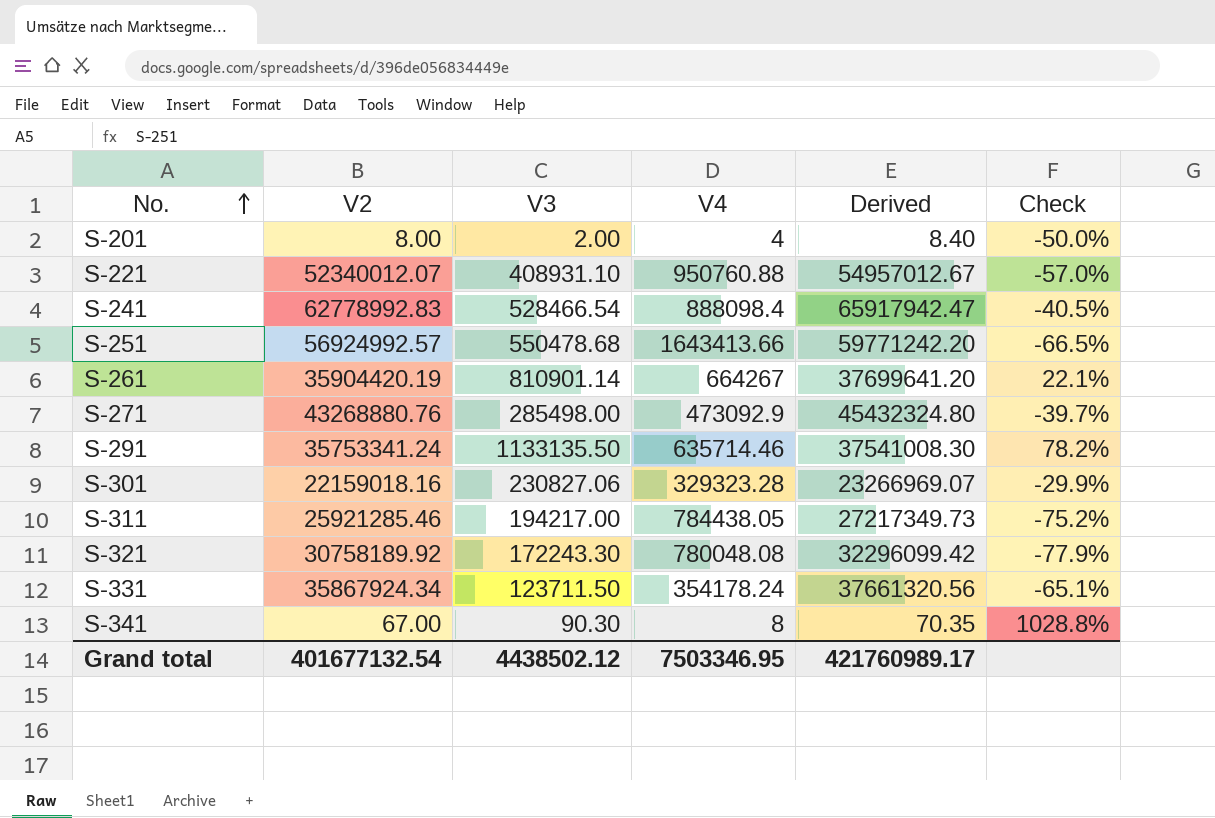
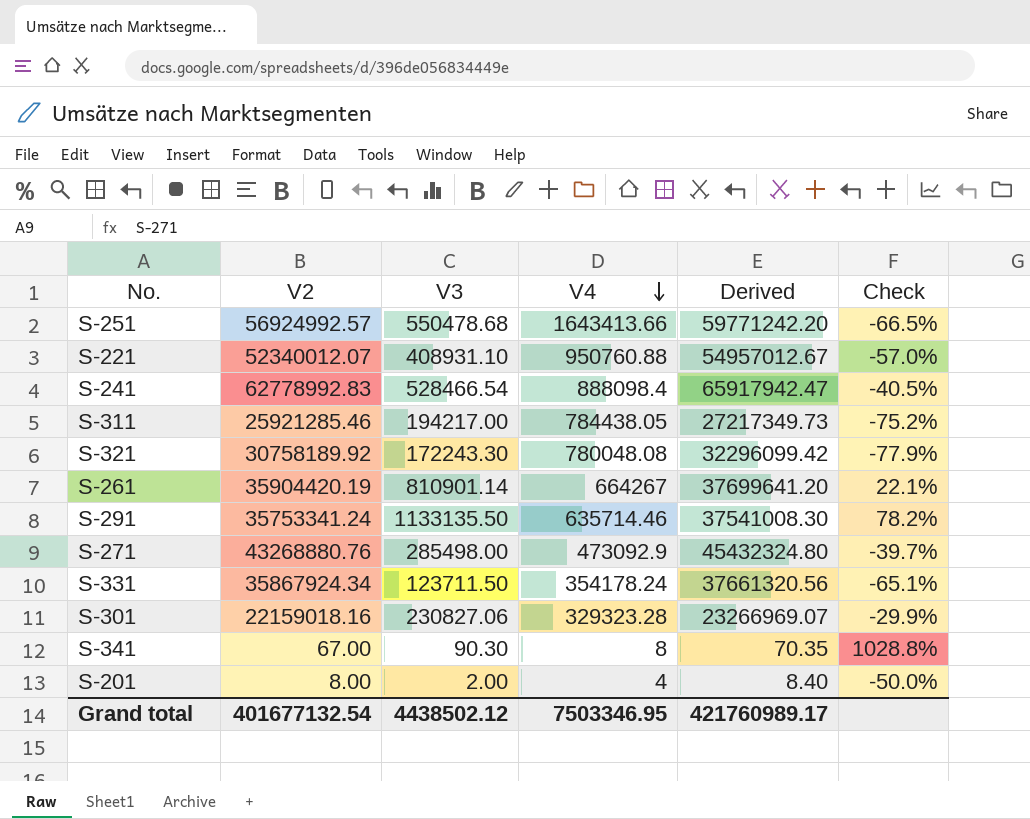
row order: No. ascending -> V4 descending

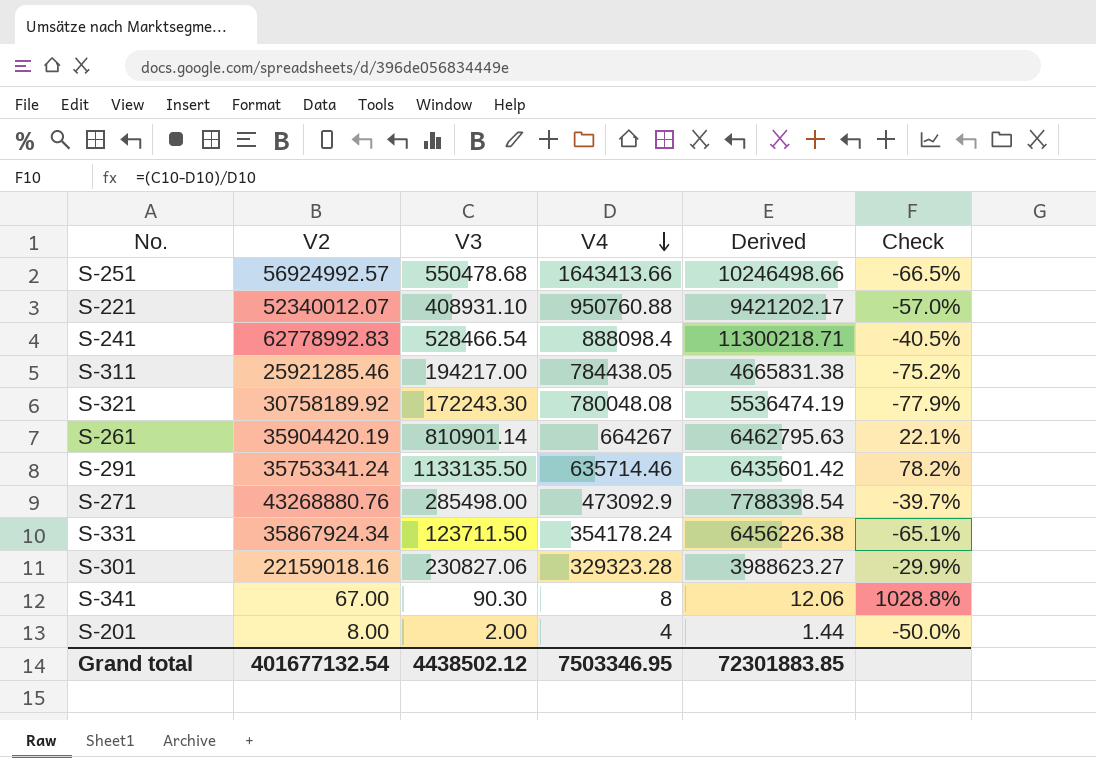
column Derived | formula: [V2] * 1.05 -> [V2] * 0.18
Grand total | Derived: 421760989.17 -> 72301883.85

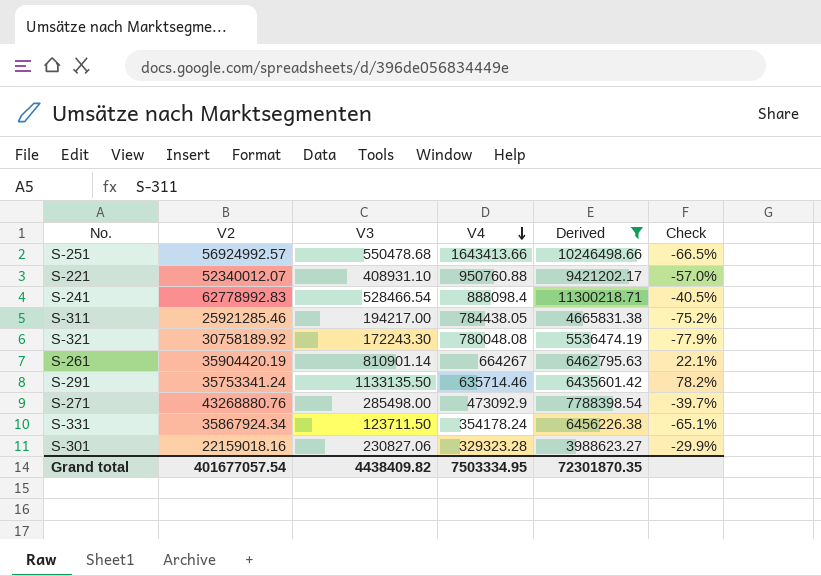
filter: none -> Derived >= 3988623.27
Grand total | V2: 401677132.54 -> 401677057.54
Grand total | V3: 4438502.12 -> 4438409.82
Grand total | V4: 7503346.95 -> 7503334.95
Grand total | Derived: 72301883.85 -> 72301870.35

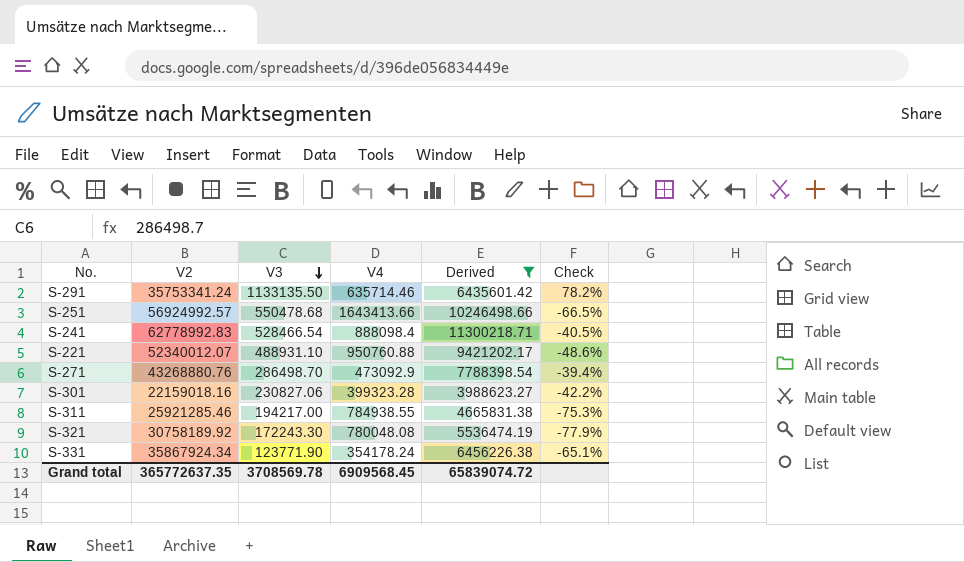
row order: V4 descending -> V3 descending
row S-261: 35904420.19 | 810901.14 | 664267 | 6462795.63 | 22.1% -> none
S-221 | V3: 408931.10 -> 488931.10
S-221 | Check: -57.0% -> -48.6%
S-271 | V3: 285498.00 -> 286498.70
S-271 | Check: -39.7% -> -39.4%
S-301 | V4: 329323.28 -> 399323.28
S-301 | Check: -29.9% -> -42.2%
S-311 | V4: 784438.05 -> 784938.55
S-311 | Check: -75.2% -> -75.3%
S-331 | V3: 123711.50 -> 123771.90
Grand total | V2: 401677057.54 -> 365772637.35
Grand total | V3: 4438409.82 -> 3708569.78
Grand total | V4: 7503334.95 -> 6909568.45
Grand total | Derived: 72301870.35 -> 65839074.72

